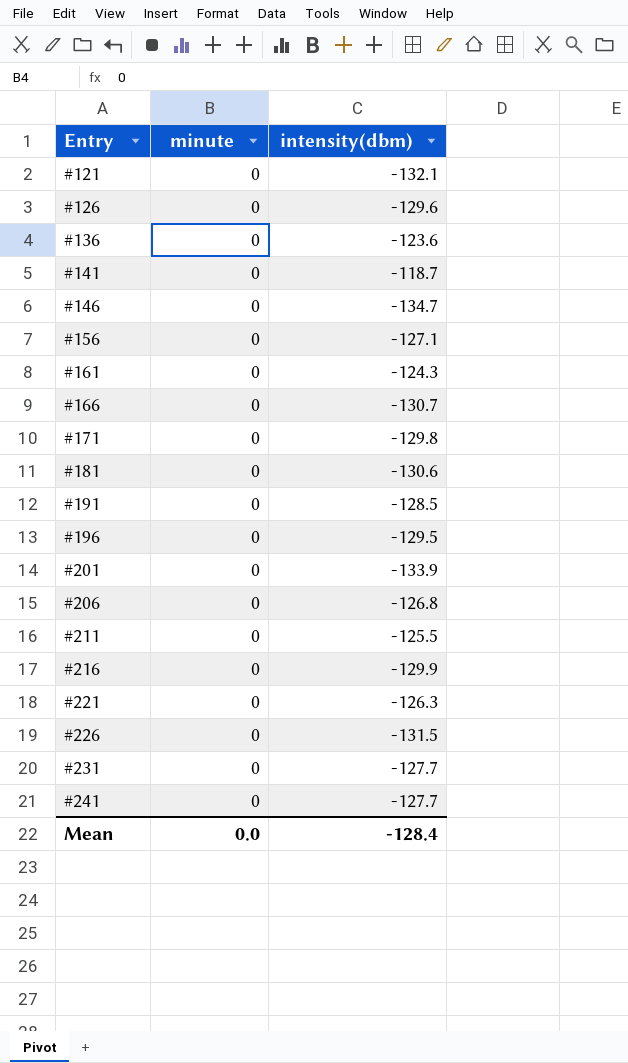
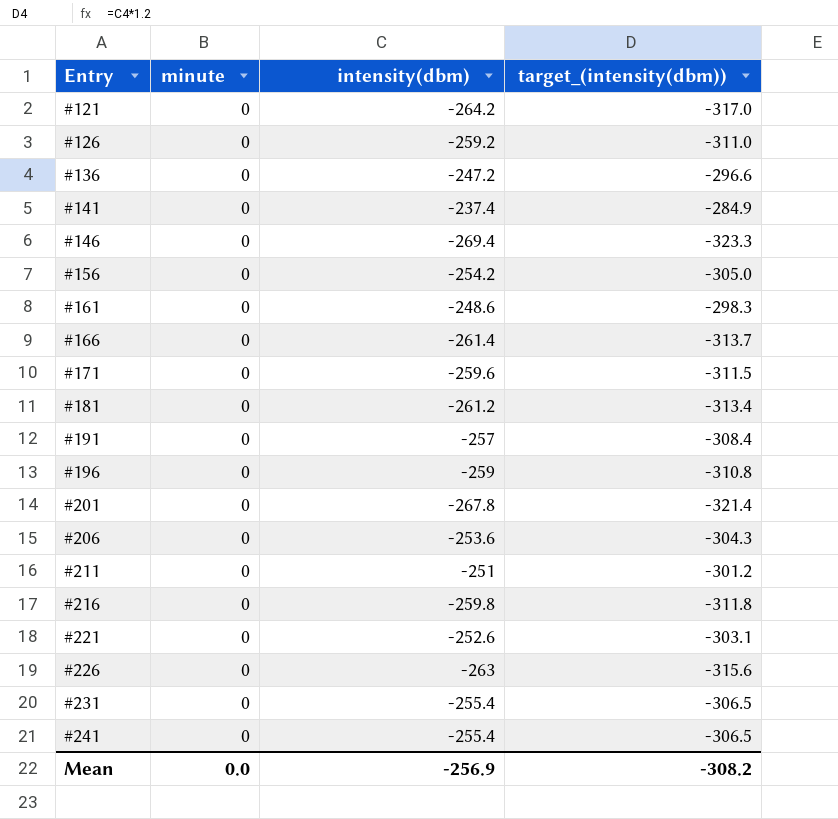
column target_(intensity(dbm)) | formula: none -> [intensity(dbm)] * 1.2
#121 | intensity(dbm): -132.1 -> -264.2
#126 | intensity(dbm): -129.6 -> -259.2
#136 | intensity(dbm): -123.6 -> -247.2
#141 | intensity(dbm): -118.7 -> -237.4
#146 | intensity(dbm): -134.7 -> -269.4
#156 | intensity(dbm): -127.1 -> -254.2
#161 | intensity(dbm): -124.3 -> -248.6
#166 | intensity(dbm): -130.7 -> -261.4
#171 | intensity(dbm): -129.8 -> -259.6
#181 | intensity(dbm): -130.6 -> -261.2
#191 | intensity(dbm): -128.5 -> -257
#196 | intensity(dbm): -129.5 -> -259
#201 | intensity(dbm): -133.9 -> -267.8
#206 | intensity(dbm): -126.8 -> -253.6
#211 | intensity(dbm): -125.5 -> -251
#216 | intensity(dbm): -129.9 -> -259.8
#221 | intensity(dbm): -126.3 -> -252.6
#226 | intensity(dbm): -131.5 -> -263
#231 | intensity(dbm): -127.7 -> -255.4
#241 | intensity(dbm): -127.7 -> -255.4
Mean | intensity(dbm): -128.4 -> -256.9

